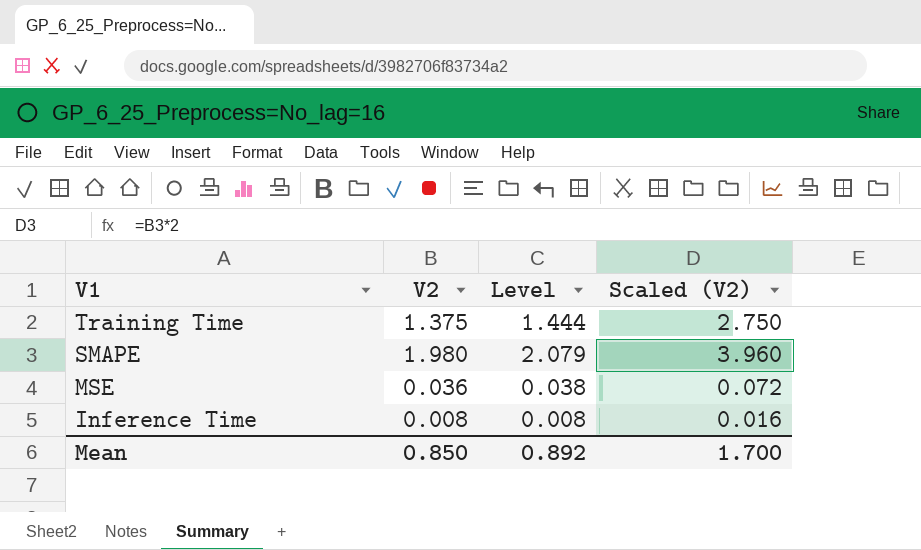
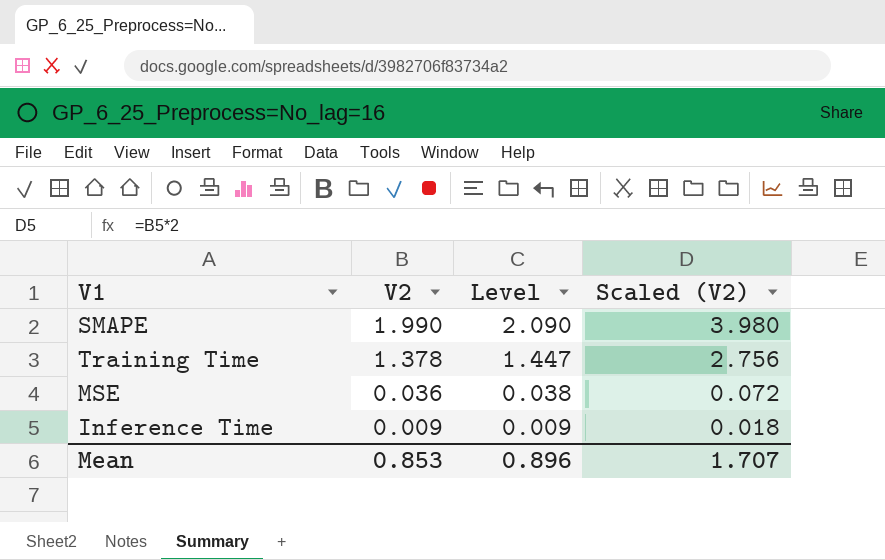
row order: V1 descending -> V2 descending
SMAPE | V2: 1.980 -> 1.990
SMAPE | Level: 2.079 -> 2.090
SMAPE | Scaled (V2): 3.960 -> 3.980
Training Time | V2: 1.375 -> 1.378
Training Time | Level: 1.444 -> 1.447
Training Time | Scaled (V2): 2.750 -> 2.756
Inference Time | V2: 0.008 -> 0.009
Inference Time | Level: 0.008 -> 0.009
Inference Time | Scaled (V2): 0.016 -> 0.018
Mean | V2: 0.850 -> 0.853
Mean | Level: 0.892 -> 0.896
Mean | Scaled (V2): 1.700 -> 1.707

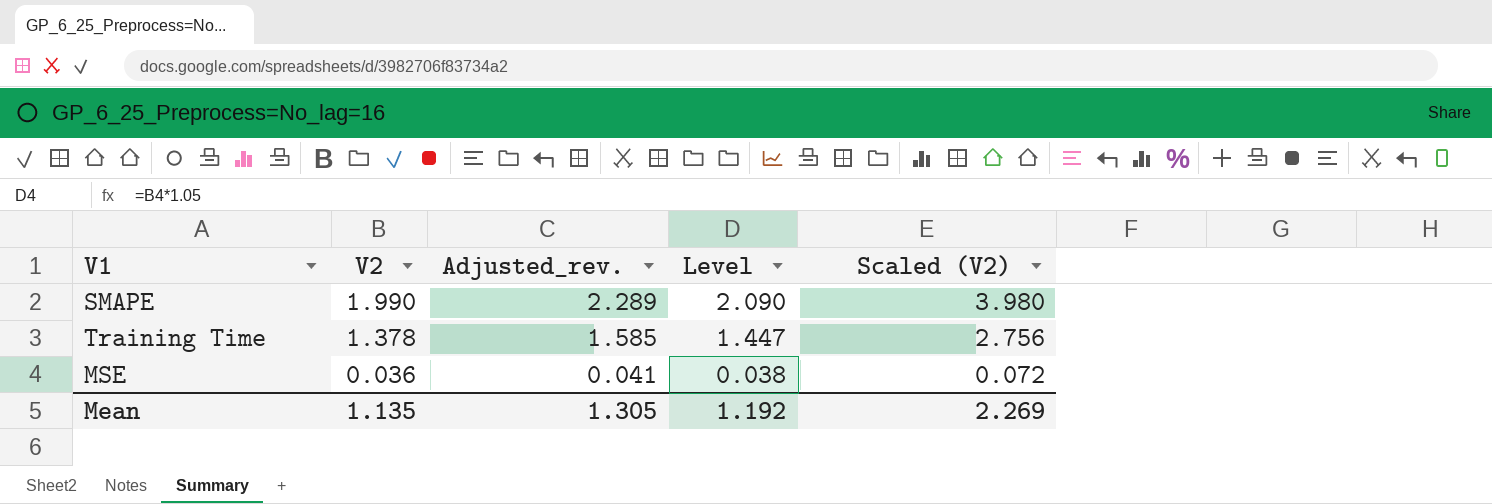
column Adjusted_rev. | formula: none -> [V2] * 1.15
row Inference Time: 0.009 | 0.009 | 0.018 -> none
Mean | V2: 0.853 -> 1.135
Mean | Level: 0.896 -> 1.192
Mean | Scaled (V2): 1.707 -> 2.269

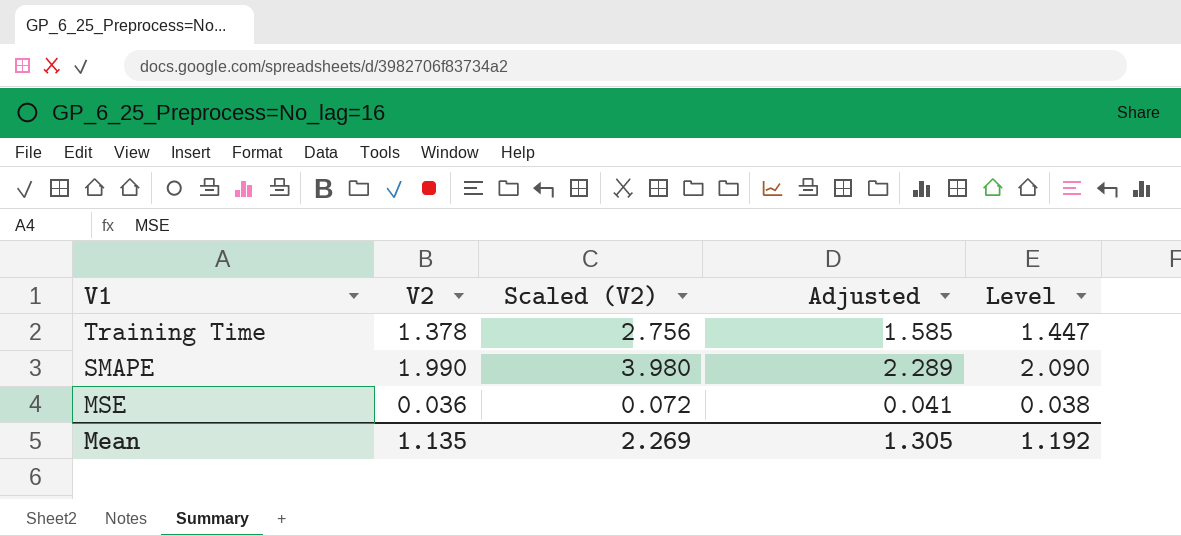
row order: V2 descending -> V1 descending
column Scaled (V2) | position: 5 -> 3
column name: Adjusted_rev. -> Adjusted

